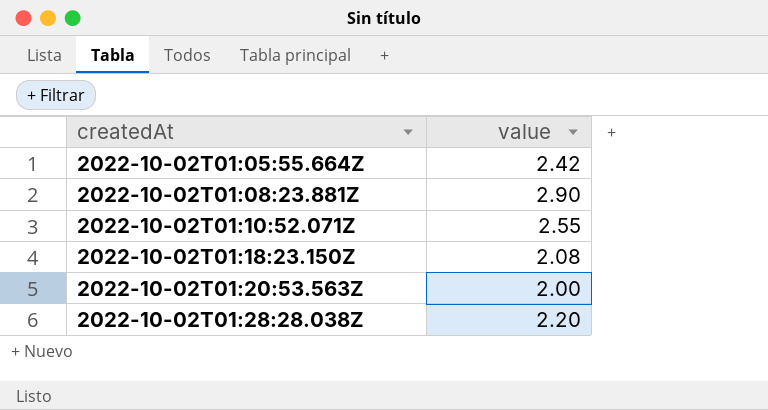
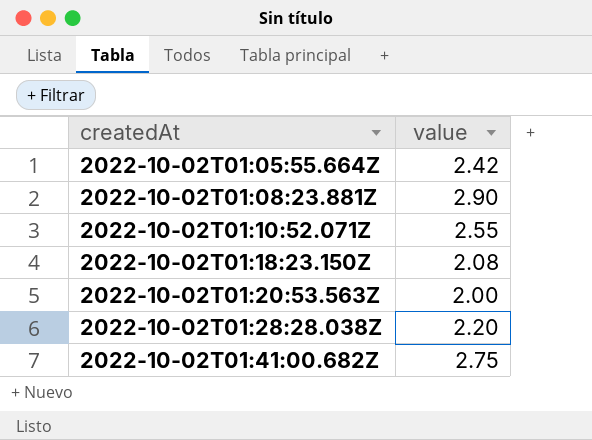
row 2022-10-02T01:41:00.682Z: none -> 2.75

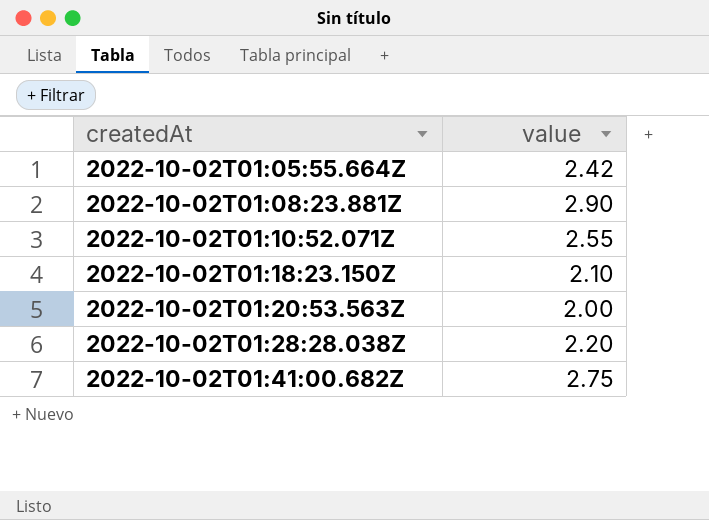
2022-10-02T01:18:23.150Z | value: 2.08 -> 2.10

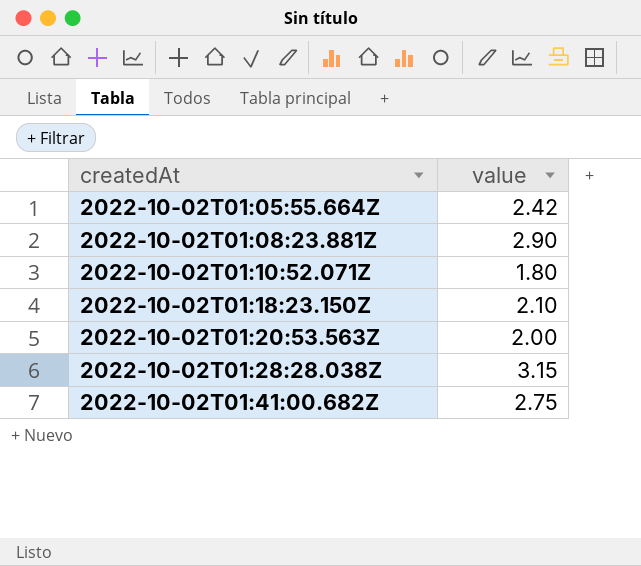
2022-10-02T01:10:52.071Z | value: 2.55 -> 1.80
2022-10-02T01:28:28.038Z | value: 2.20 -> 3.15

